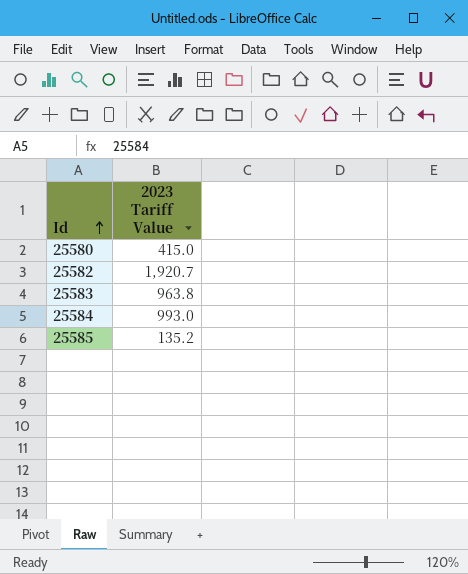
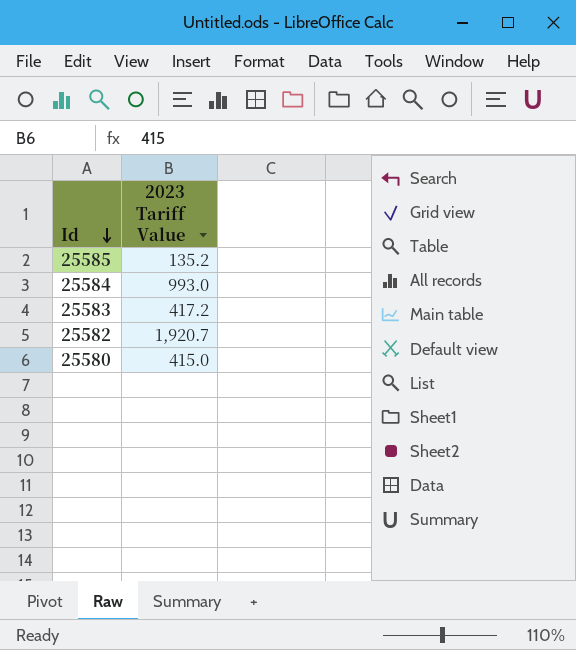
row order: Id ascending -> Id descending
25583 | 2023 Tariff Value: 963.8 -> 417.2

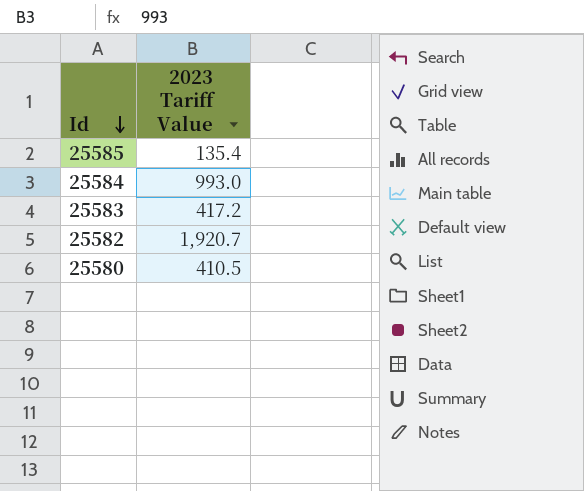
25585 | 2023 Tariff Value: 135.2 -> 135.4
25580 | 2023 Tariff Value: 415.0 -> 410.5

